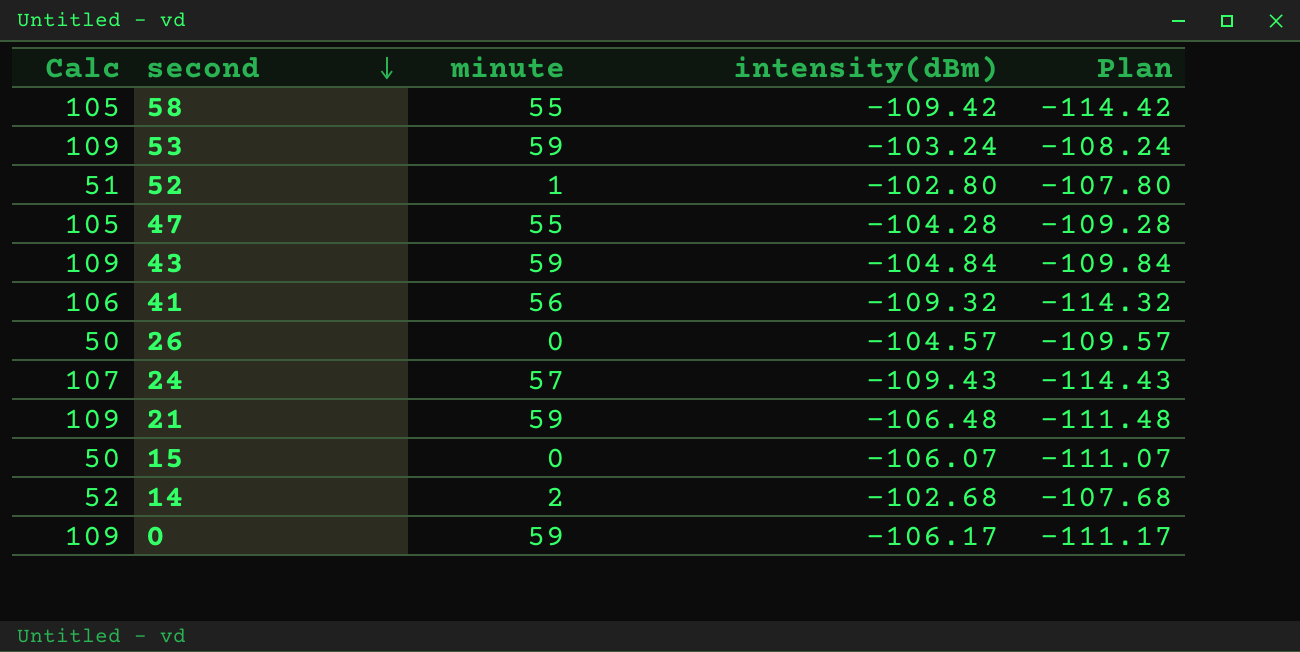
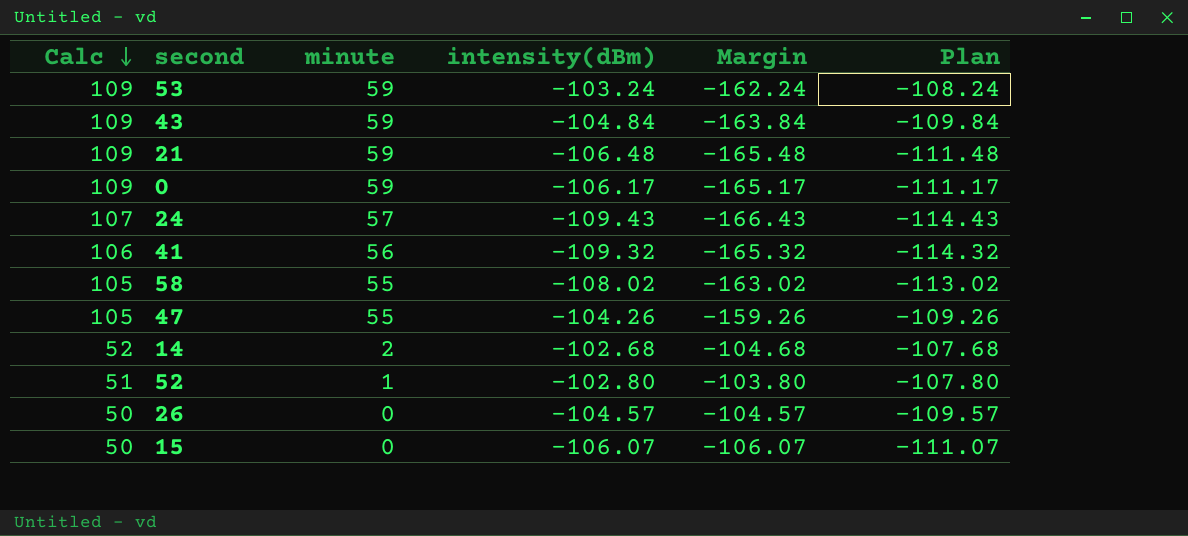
row order: second descending -> Calc descending
column Margin | formula: none -> [intensity(dBm)] - [minute]
58 | intensity(dBm): -109.42 -> -108.02
58 | Plan: -114.42 -> -113.02
47 | intensity(dBm): -104.28 -> -104.26
47 | Plan: -109.28 -> -109.26

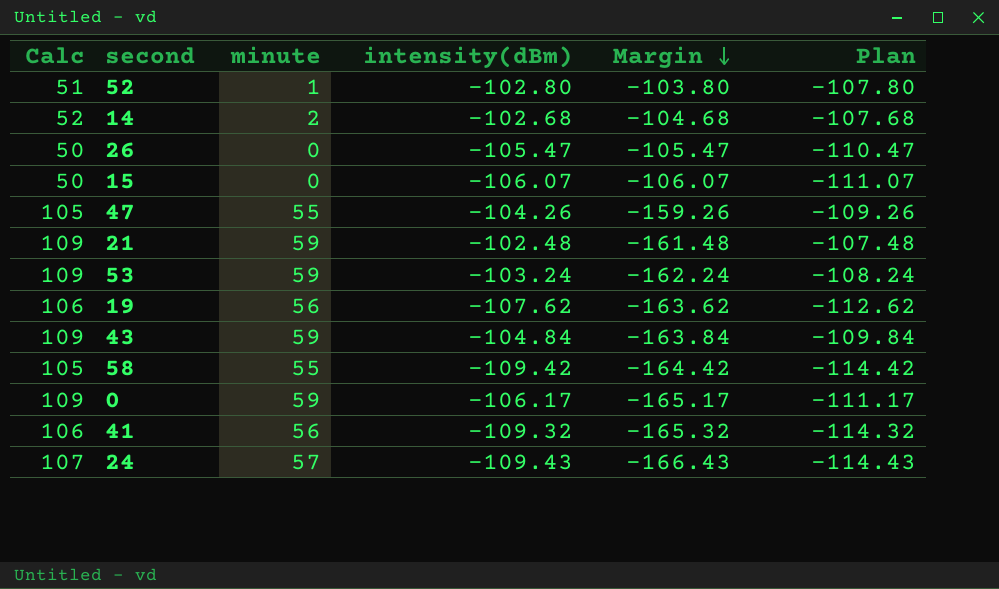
row order: Calc descending -> Margin descending
26 | intensity(dBm): -104.57 -> -105.47
26 | Margin: -104.57 -> -105.47
26 | Plan: -109.57 -> -110.47
21 | intensity(dBm): -106.48 -> -102.48
21 | Margin: -165.48 -> -161.48
21 | Plan: -111.48 -> -107.48
row 19: none -> 106 | 56 | -107.62 | -163.62 | -112.62
58 | intensity(dBm): -108.02 -> -109.42
58 | Margin: -163.02 -> -164.42
58 | Plan: -113.02 -> -114.42

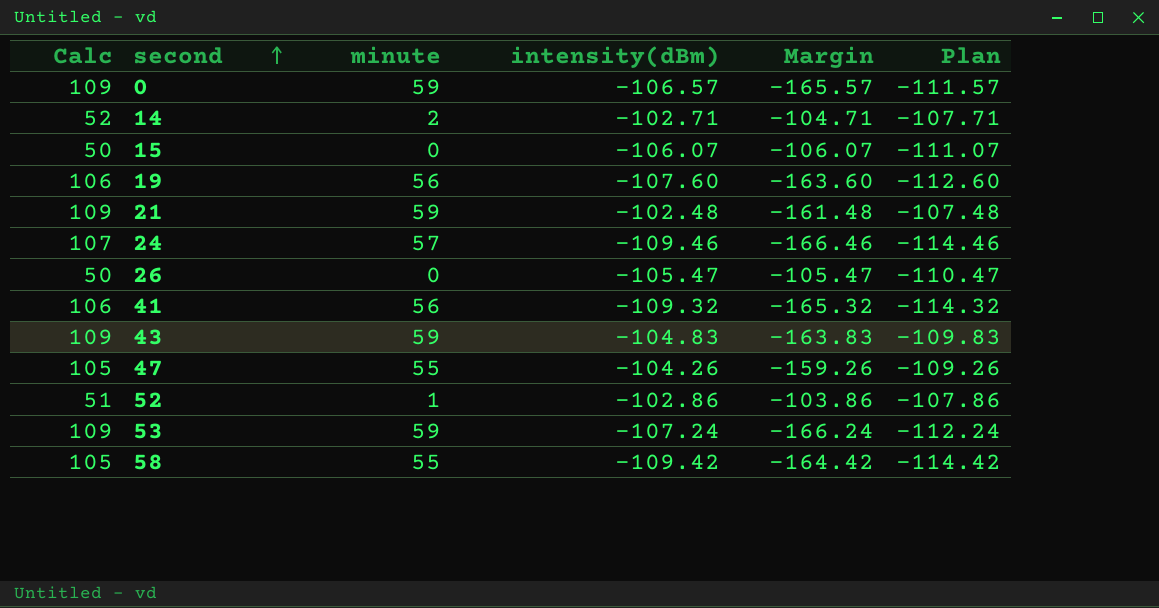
row order: Margin descending -> second ascending
0 | intensity(dBm): -106.17 -> -106.57
0 | Margin: -165.17 -> -165.57
0 | Plan: -111.17 -> -111.57
14 | intensity(dBm): -102.68 -> -102.71
14 | Margin: -104.68 -> -104.71
14 | Plan: -107.68 -> -107.71
19 | intensity(dBm): -107.62 -> -107.60
19 | Margin: -163.62 -> -163.60
19 | Plan: -112.62 -> -112.60
24 | intensity(dBm): -109.43 -> -109.46
24 | Margin: -166.43 -> -166.46
24 | Plan: -114.43 -> -114.46
43 | intensity(dBm): -104.84 -> -104.83
43 | Margin: -163.84 -> -163.83
43 | Plan: -109.84 -> -109.83
52 | intensity(dBm): -102.80 -> -102.86
52 | Margin: -103.80 -> -103.86
52 | Plan: -107.80 -> -107.86
53 | intensity(dBm): -103.24 -> -107.24
53 | Margin: -162.24 -> -166.24
53 | Plan: -108.24 -> -112.24

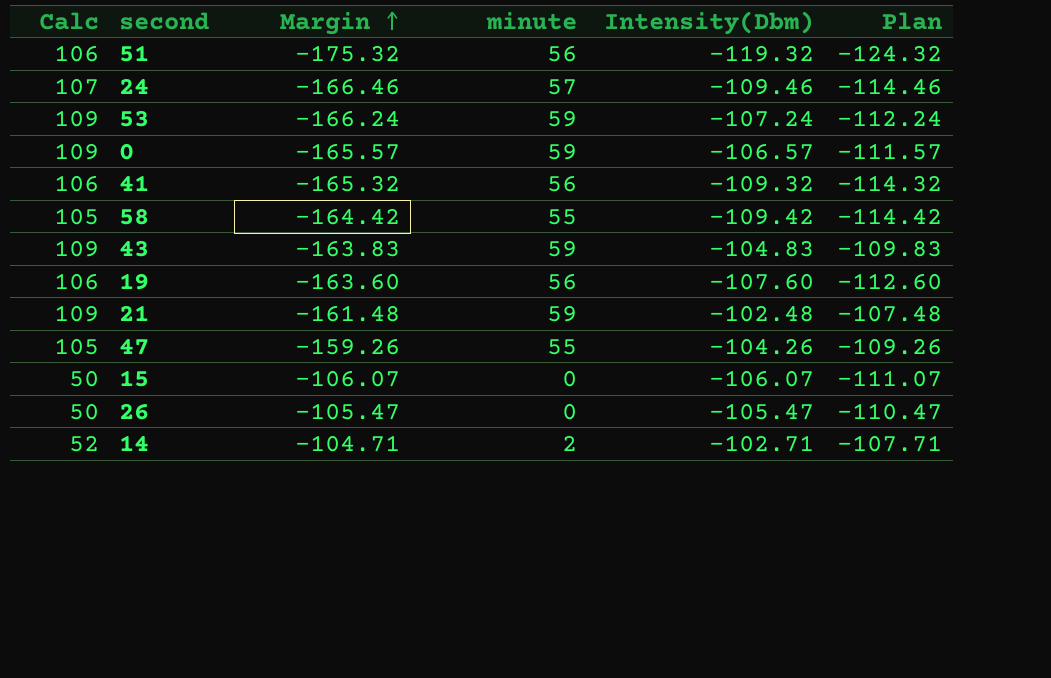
row order: second ascending -> Margin ascending
column Margin | position: 5 -> 3
column name: intensity(dBm) -> Intensity(Dbm)
row 52: 51 | 1 | -102.86 | -103.86 | -107.86 -> none
row 51: none -> 106 | -175.32 | 56 | -119.32 | -124.32

